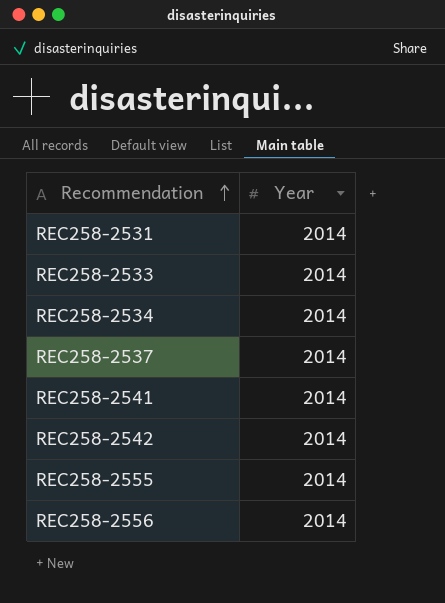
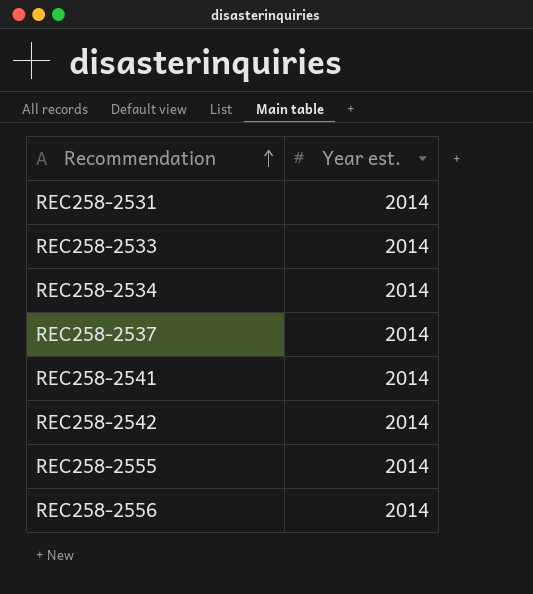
column name: Year -> Year est.

